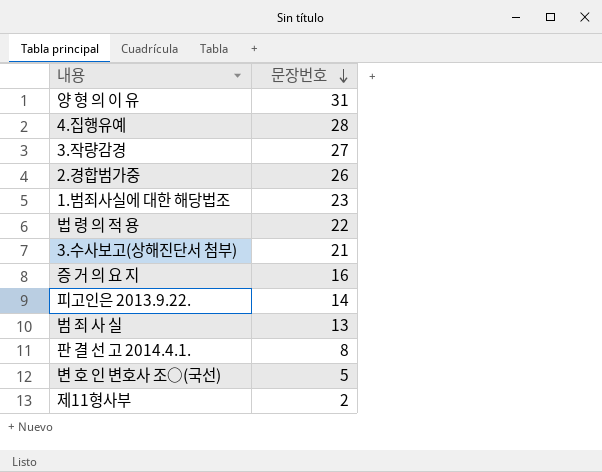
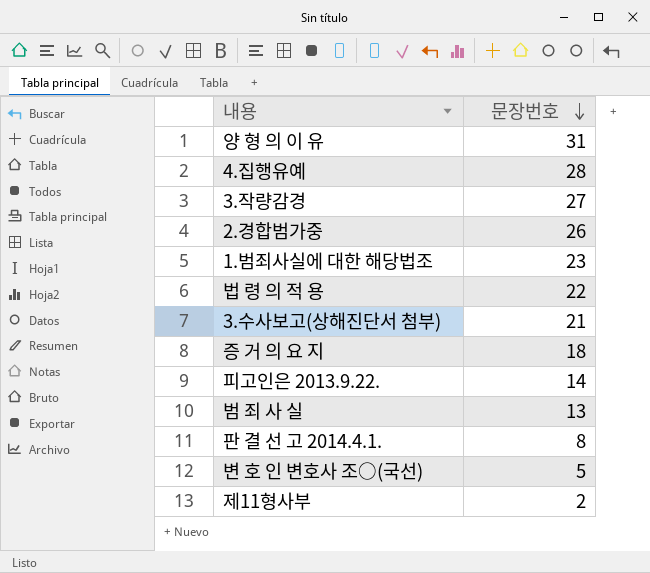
증 거 의 요 지 | 문장번호: 16 -> 18

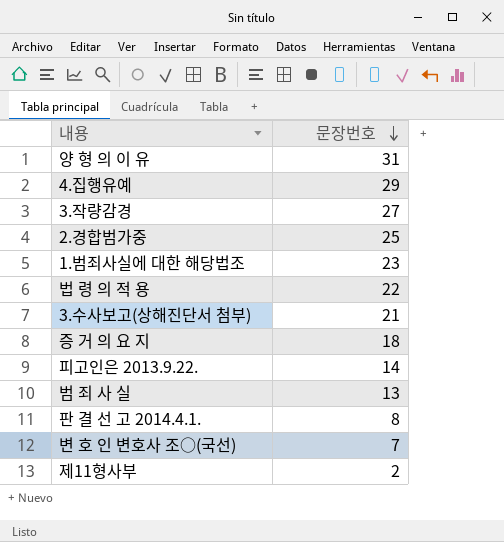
4.집행유예 | 문장번호: 28 -> 29
2.경합범가중 | 문장번호: 26 -> 25
변 호 인 변호사 조○(국선) | 문장번호: 5 -> 7

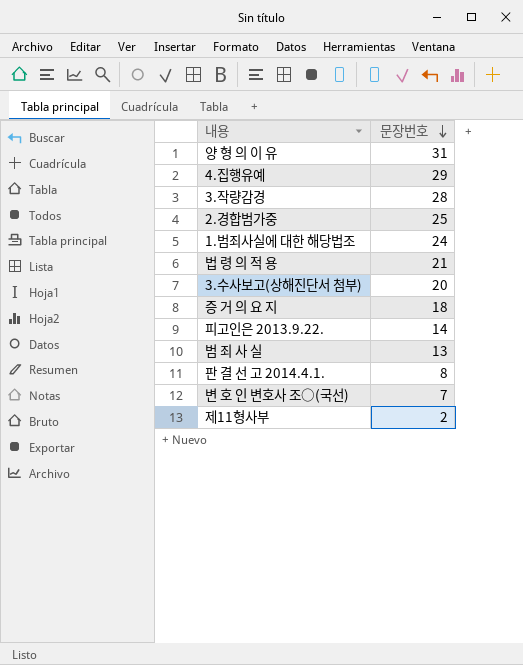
3.작량감경 | 문장번호: 27 -> 28
1.범죄사실에 대한 해당법조 | 문장번호: 23 -> 24
법 령 의 적 용 | 문장번호: 22 -> 21
3.수사보고(상해진단서 첨부) | 문장번호: 21 -> 20

